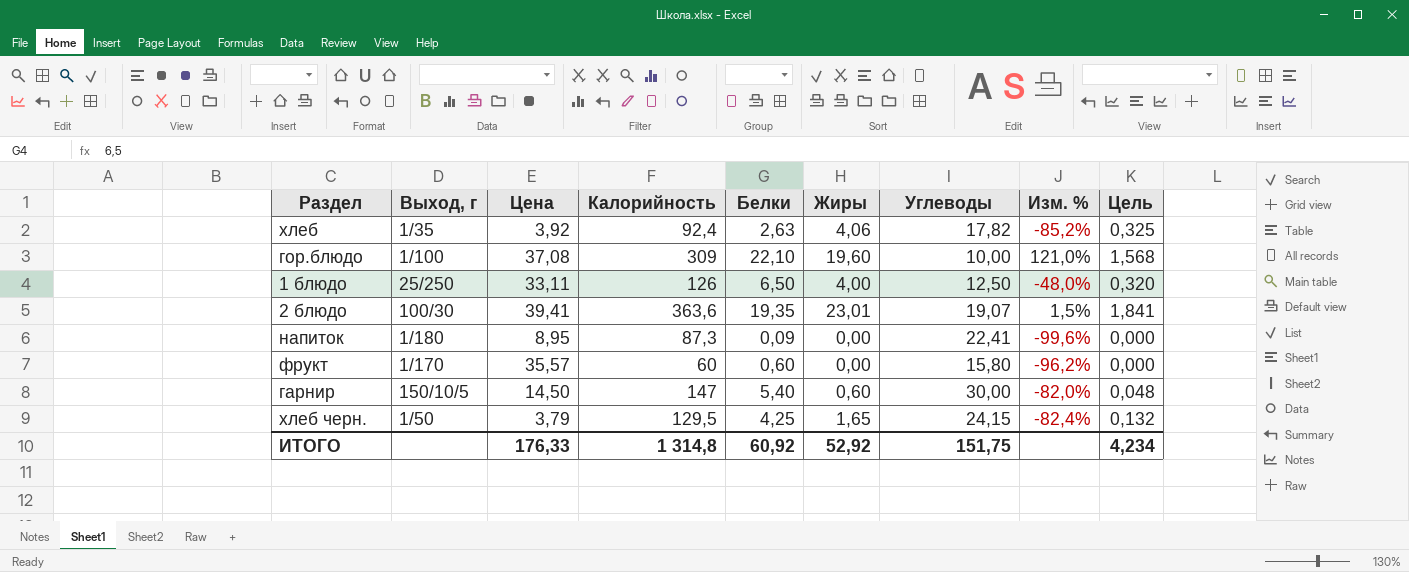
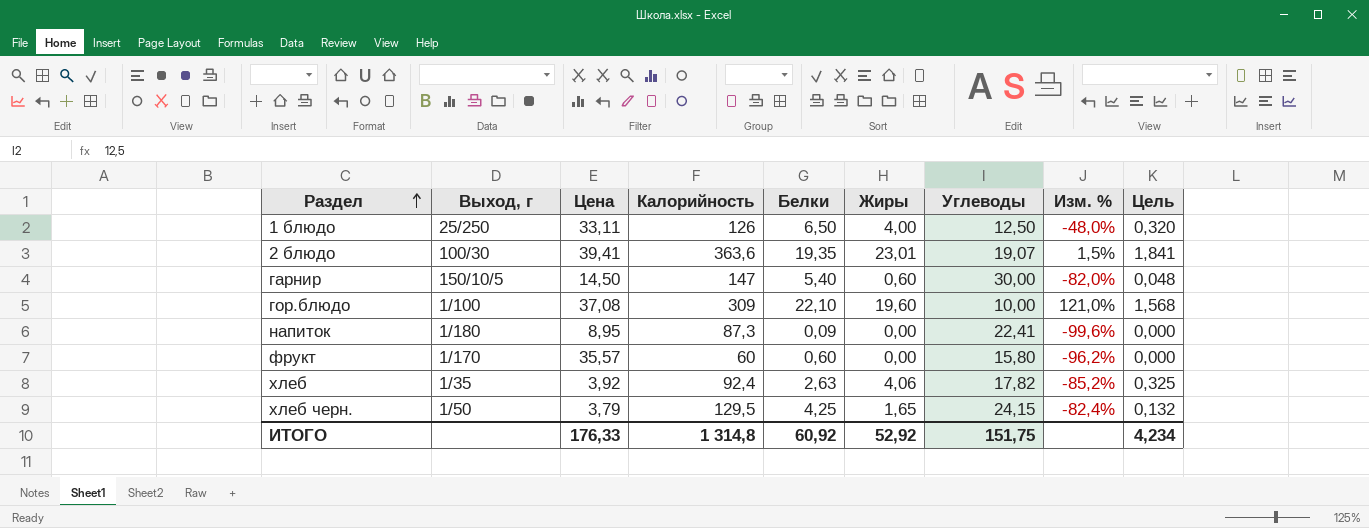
row order: none -> Раздел ascending

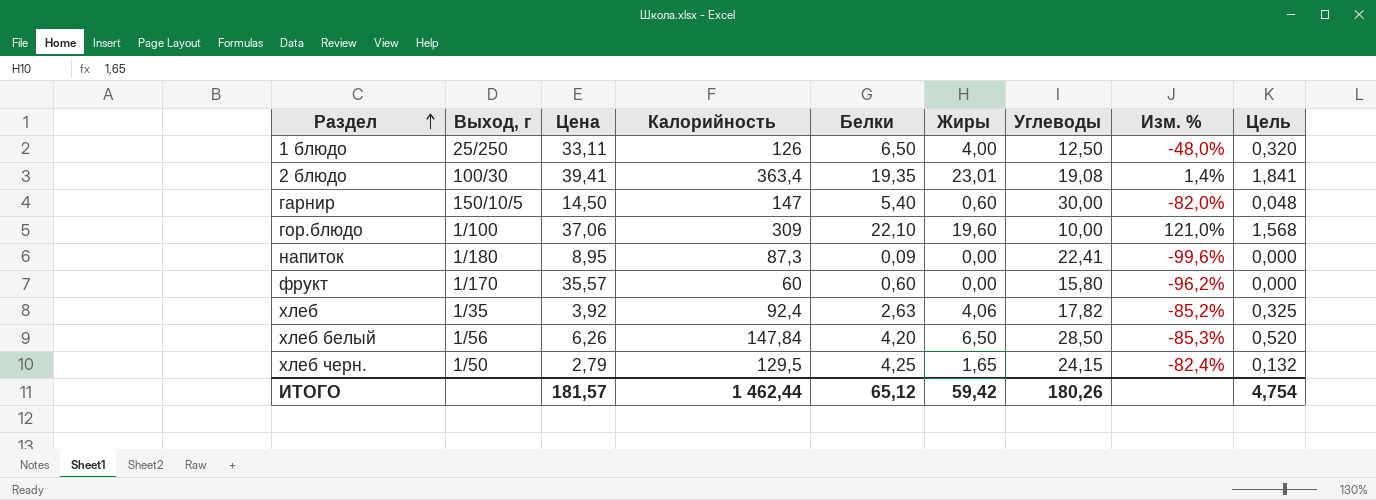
2 блюдо | Калорийность: 363,6 -> 363,4
2 блюдо | Углеводы: 19,07 -> 19,08
2 блюдо | Изм. %: 1,5% -> 1,4%
гор.блюдо | Цена: 37,08 -> 37,06
row хлеб белый: none -> 1/56 | 6,26 | 147,84 | 4,20 | 6,50 | 28,50 | -85,3% | 0,520
хлеб черн. | Цена: 3,79 -> 2,79
ИТОГО | Цена: 176,33 -> 181,57
ИТОГО | Калорийность: 1 314,8 -> 1 462,44
ИТОГО | Белки: 60,92 -> 65,12
ИТОГО | Жиры: 52,92 -> 59,42
ИТОГО | Углеводы: 151,75 -> 180,26
ИТОГО | Цель: 4,234 -> 4,754

